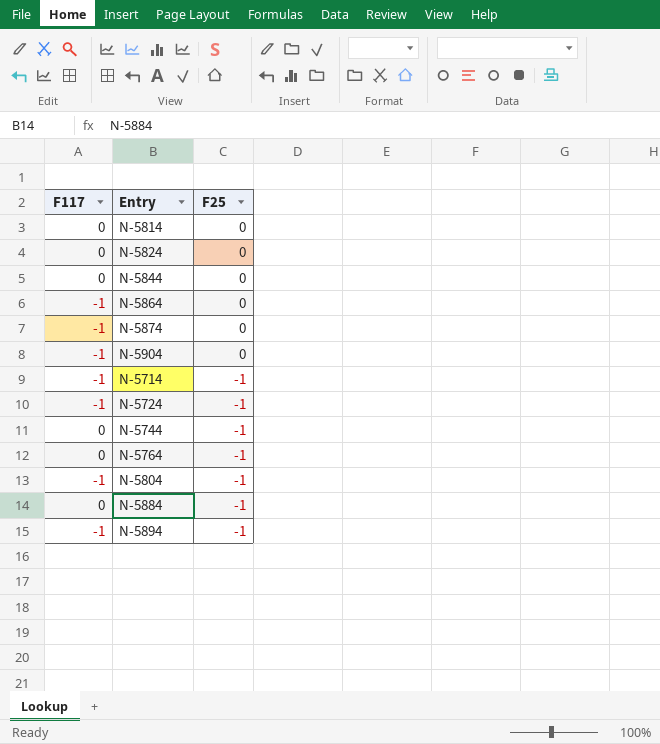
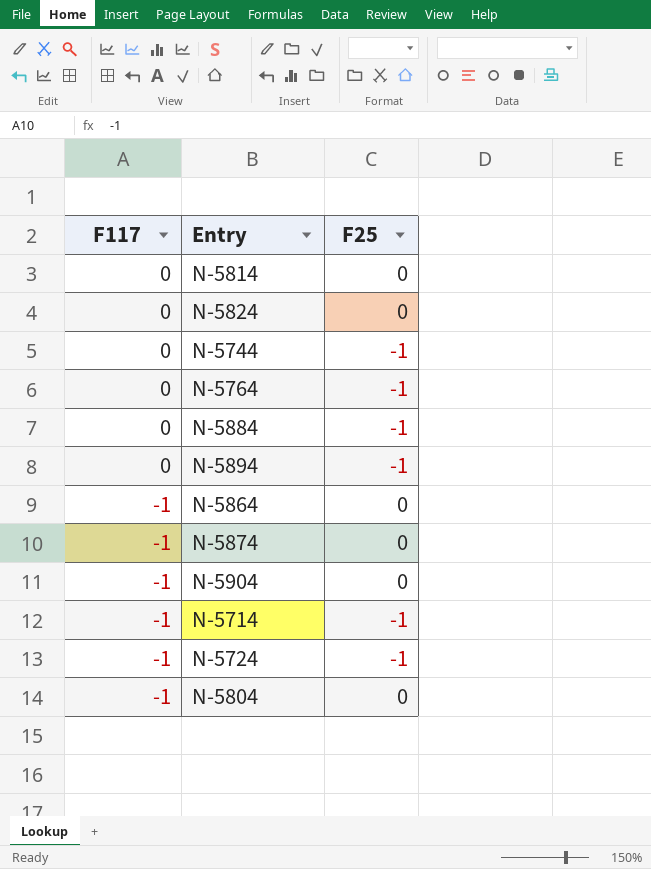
row order: F25 descending -> F117 descending
row N-5844: 0 | 0 -> none
N-5894 | F117: -1 -> 0
N-5804 | F25: -1 -> 0

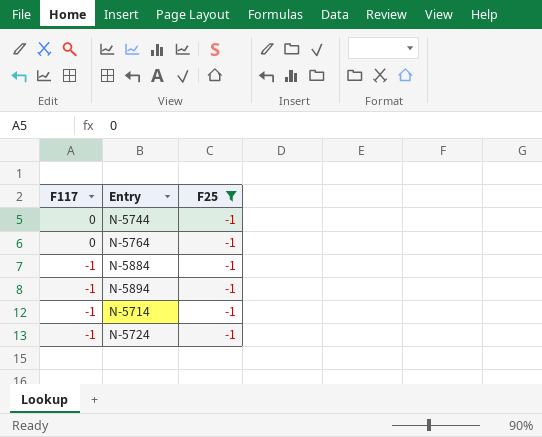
filter: none -> F25 = -1
N-5884 | F117: 0 -> -1
N-5894 | F117: 0 -> -1

